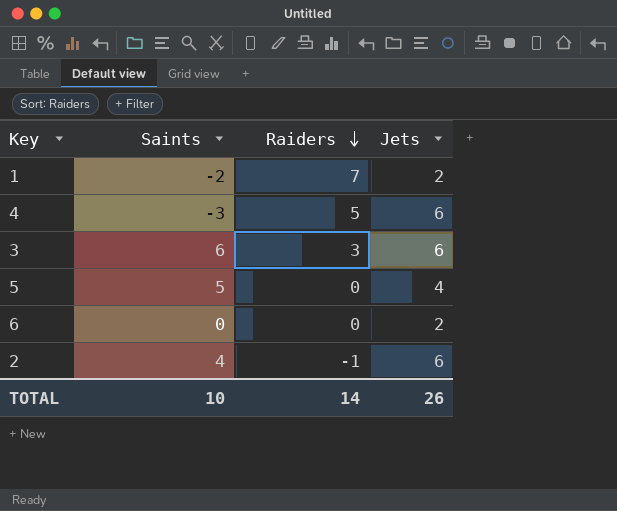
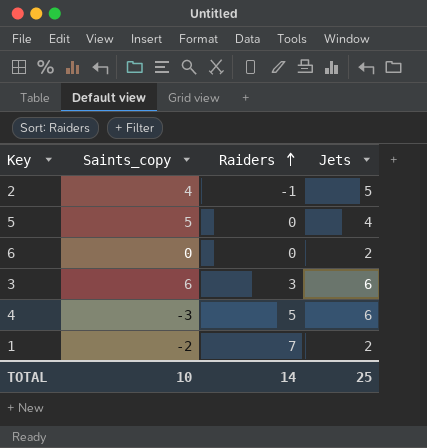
row order: Raiders descending -> Raiders ascending
column name: Saints -> Saints_copy
2 | Jets: 6 -> 5
TOTAL | Jets: 26 -> 25

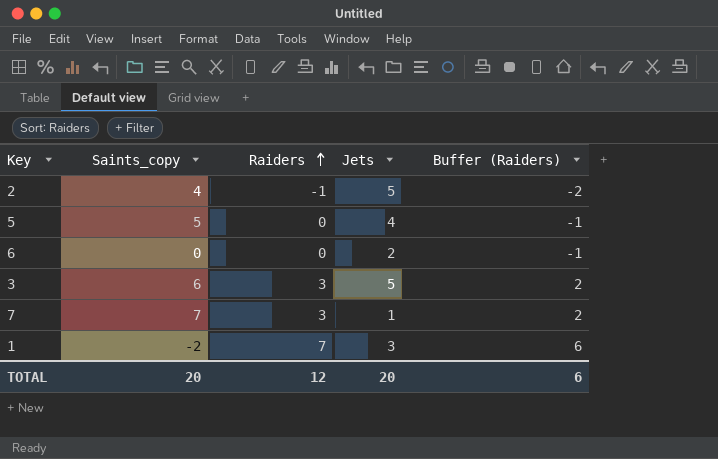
column Buffer (Raiders) | formula: none -> [Raiders] - 1
row 4: -3 | 5 | 6 -> none
3 | Jets: 6 -> 5
row 7: none -> 7 | 3 | 1 | 2
1 | Jets: 2 -> 3
TOTAL | Saints_copy: 10 -> 20
TOTAL | Raiders: 14 -> 12
TOTAL | Jets: 25 -> 20

